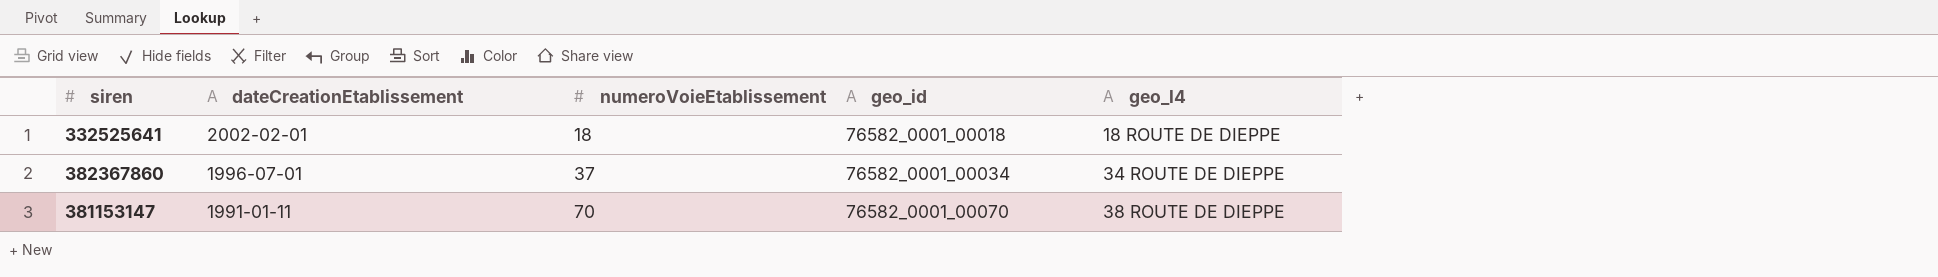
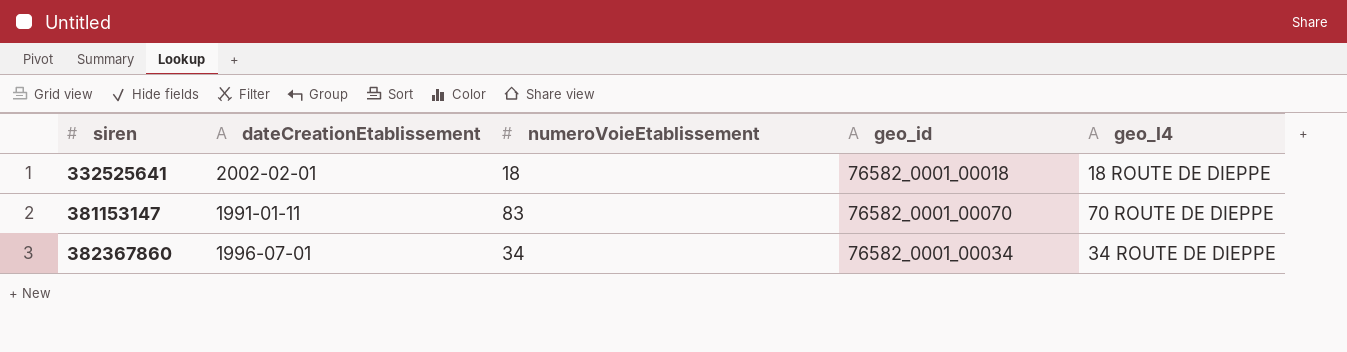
row order: dateCreationEtablissement descending -> siren ascending
381153147 | numeroVoieEtablissement: 70 -> 83
381153147 | geo_l4: 38 ROUTE DE DIEPPE -> 70 ROUTE DE DIEPPE
382367860 | numeroVoieEtablissement: 37 -> 34

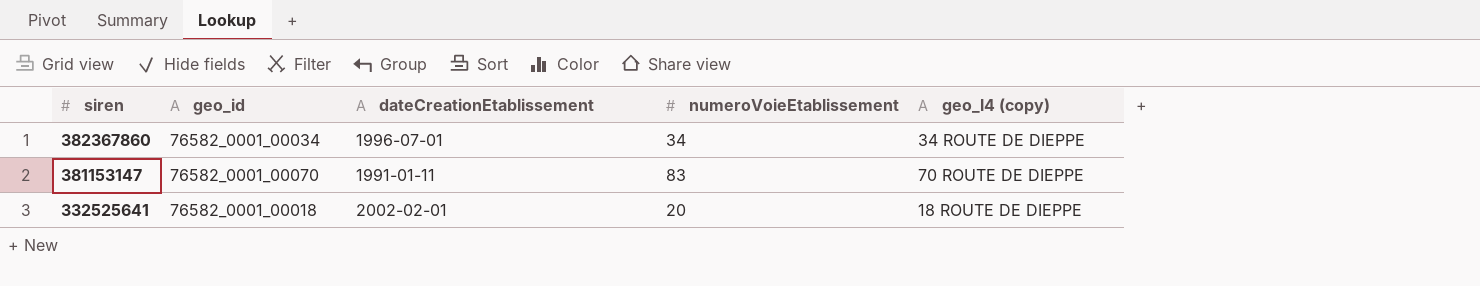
row order: siren ascending -> siren descending
column geo_id | position: 4 -> 2
column name: geo_l4 -> geo_l4 (copy)
332525641 | numeroVoieEtablissement: 18 -> 20

